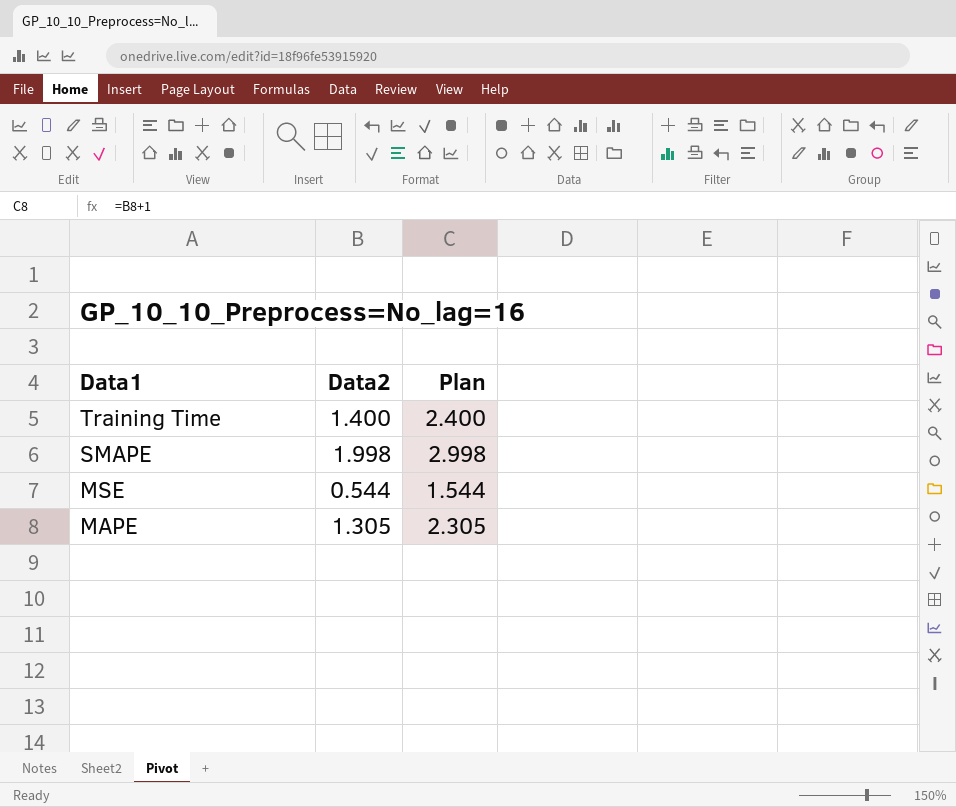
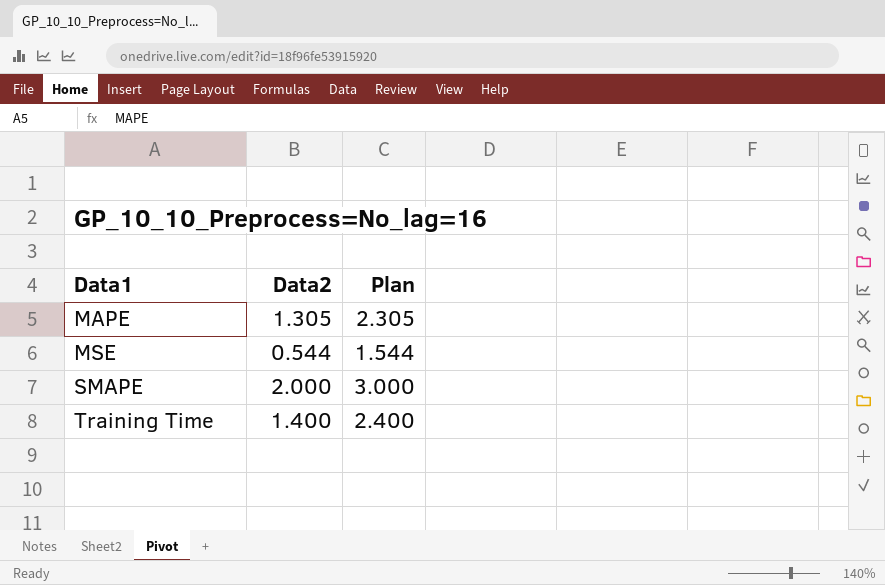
row order: Data1 descending -> Data1 ascending
SMAPE | Data2: 1.998 -> 2.000
SMAPE | Plan: 2.998 -> 3.000

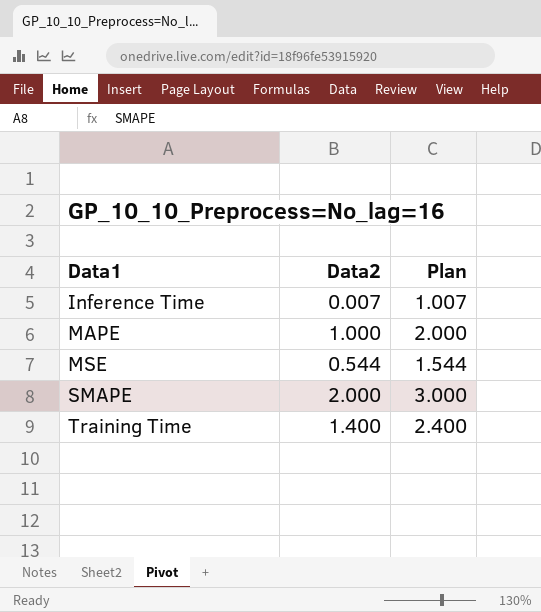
row Inference Time: none -> 0.007 | 1.007
MAPE | Data2: 1.305 -> 1.000
MAPE | Plan: 2.305 -> 2.000

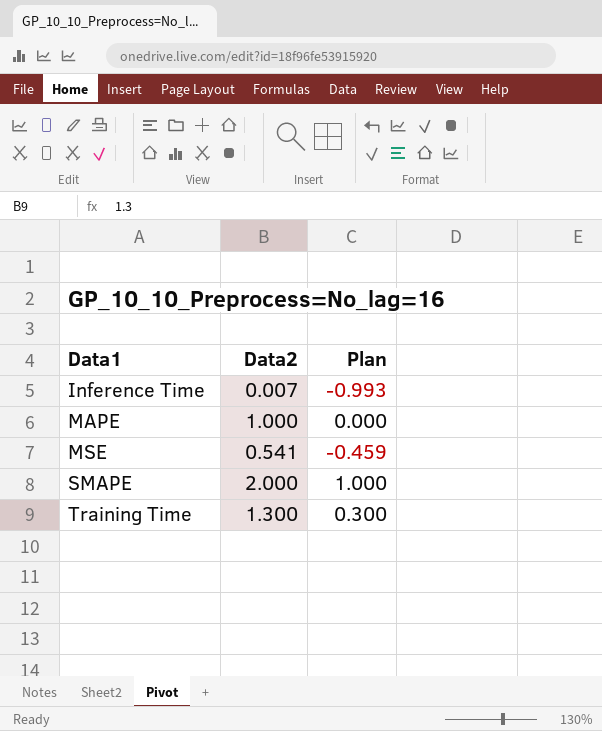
column Plan | formula: [Data2] + 1 -> [Data2] - 1
MSE | Data2: 0.544 -> 0.541
Training Time | Data2: 1.400 -> 1.300

